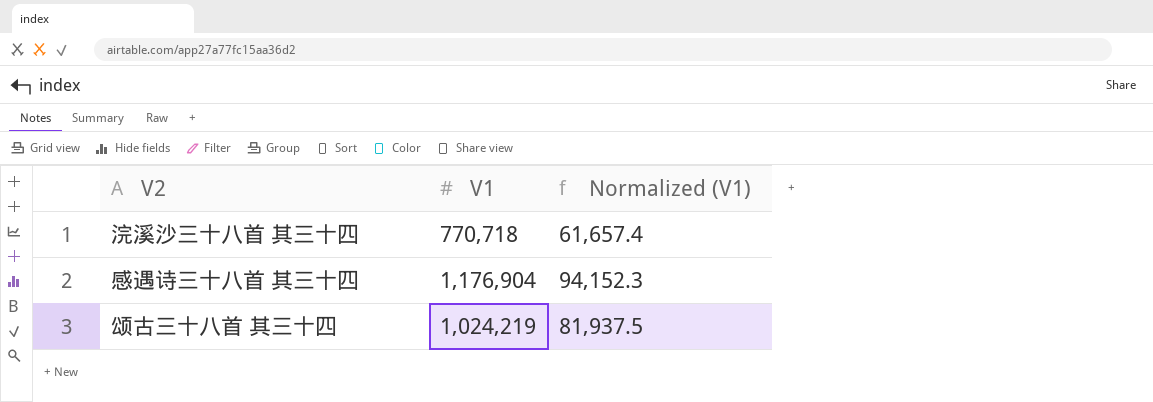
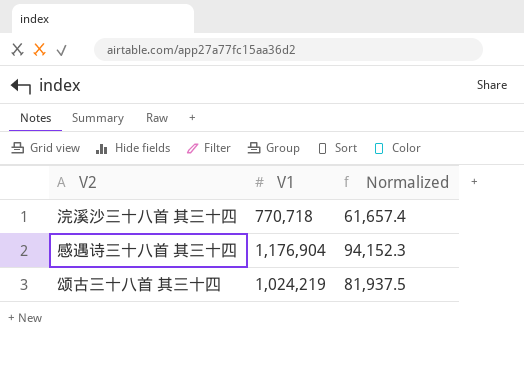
column name: Normalized (V1) -> Normalized

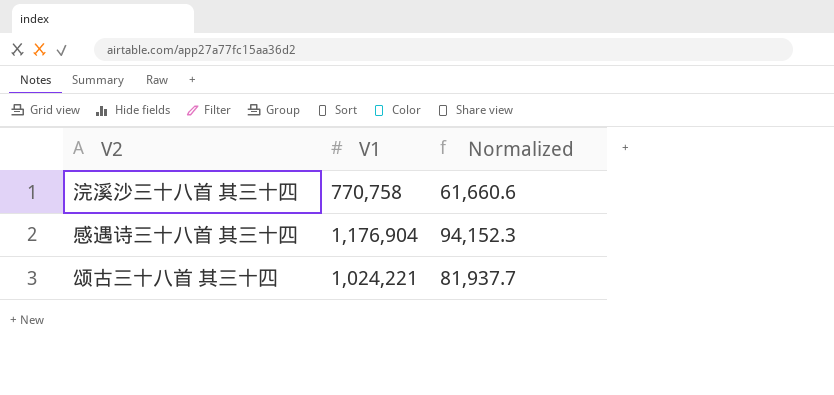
浣溪沙三十八首 其三十四 | V1: 770,718 -> 770,758
浣溪沙三十八首 其三十四 | Normalized: 61,657.4 -> 61,660.6
颂古三十八首 其三十四 | V1: 1,024,219 -> 1,024,221
颂古三十八首 其三十四 | Normalized: 81,937.5 -> 81,937.7

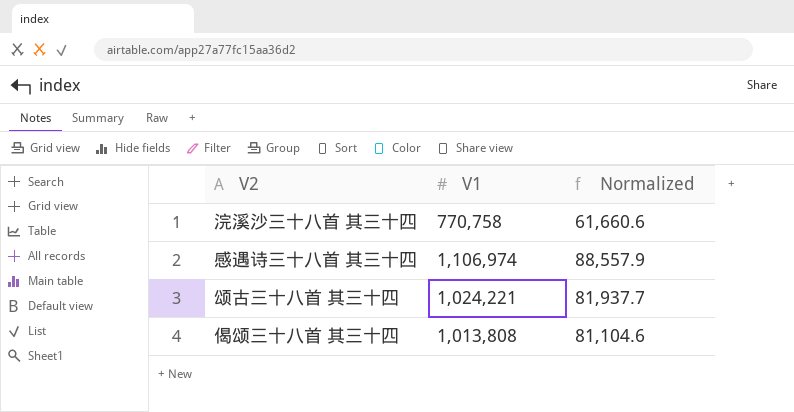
感遇诗三十八首 其三十四 | V1: 1,176,904 -> 1,106,974
感遇诗三十八首 其三十四 | Normalized: 94,152.3 -> 88,557.9
row 偈颂三十八首 其三十四: none -> 1,013,808 | 81,104.6

